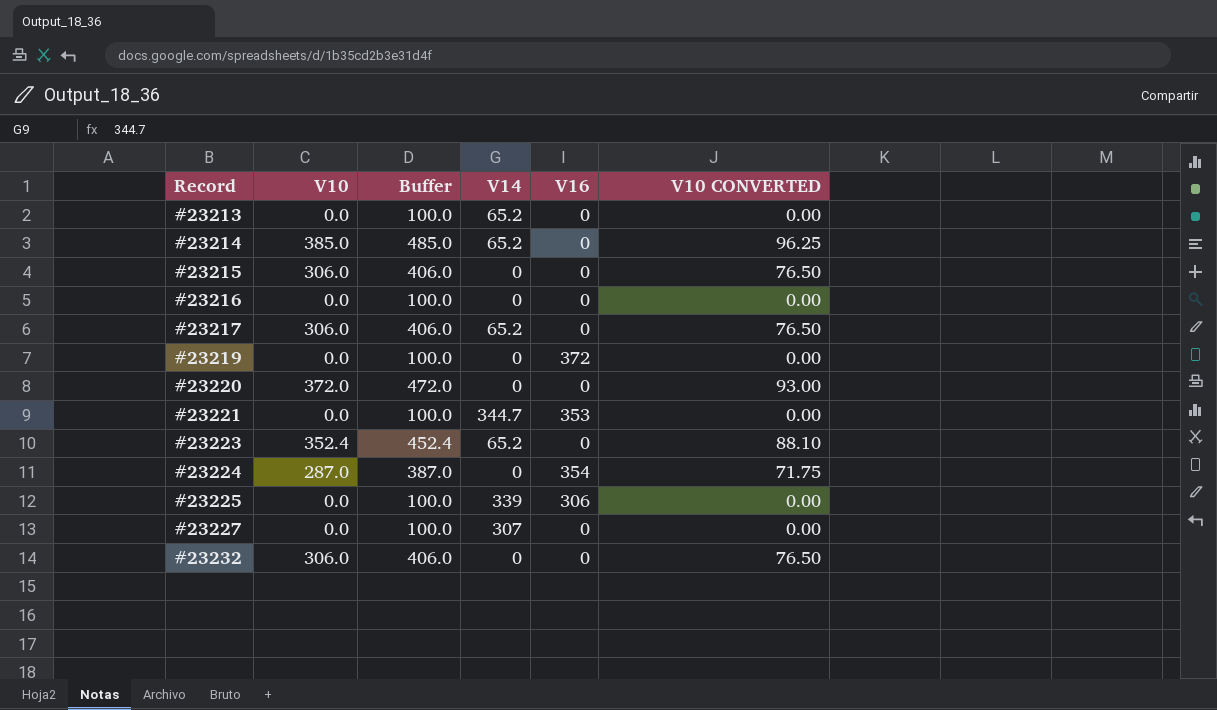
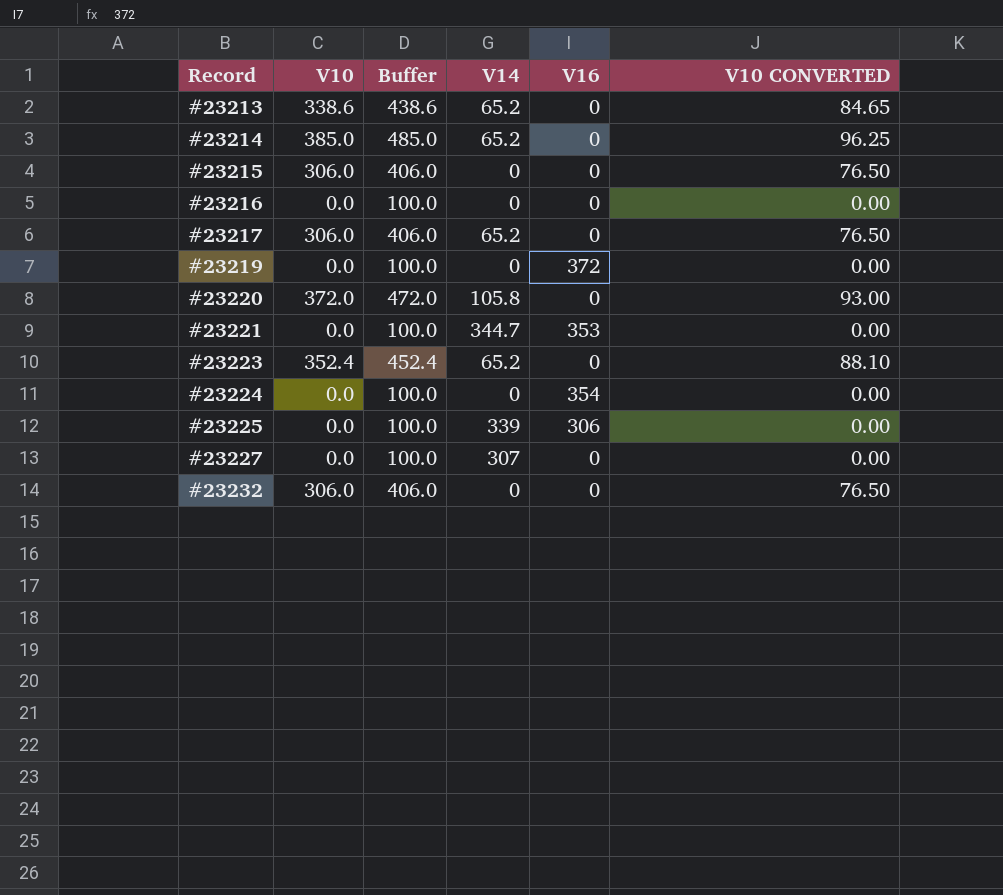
#23213 | V10: 0.0 -> 338.6
#23213 | Buffer: 100.0 -> 438.6
#23213 | V10 CONVERTED: 0.00 -> 84.65
#23220 | V14: 0 -> 105.8
#23224 | V10: 287.0 -> 0.0
#23224 | Buffer: 387.0 -> 100.0
#23224 | V10 CONVERTED: 71.75 -> 0.00

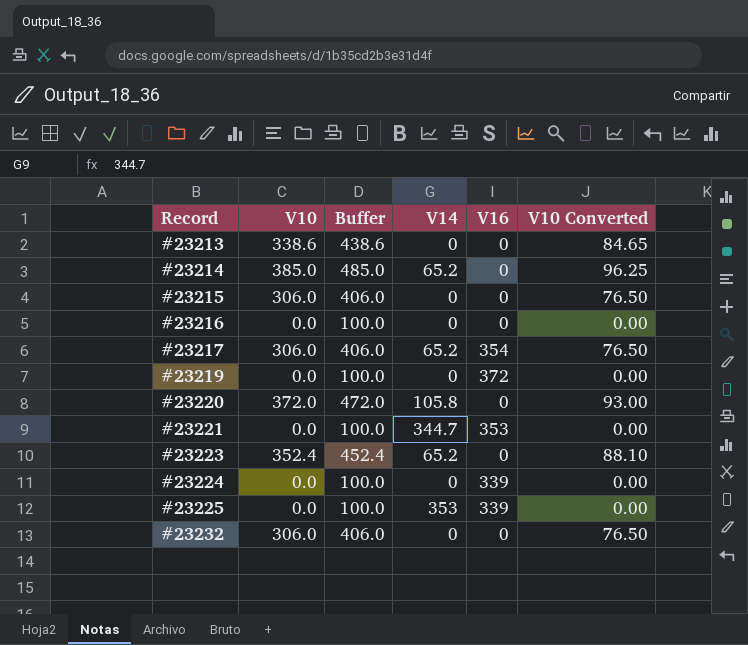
column name: V10 CONVERTED -> V10 Converted
row #23227: 0.0 | 100.0 | 307 | 0 | 0.00 -> none
#23213 | V14: 65.2 -> 0
#23217 | V16: 0 -> 354
#23224 | V16: 354 -> 339
#23225 | V14: 339 -> 353
#23225 | V16: 306 -> 339

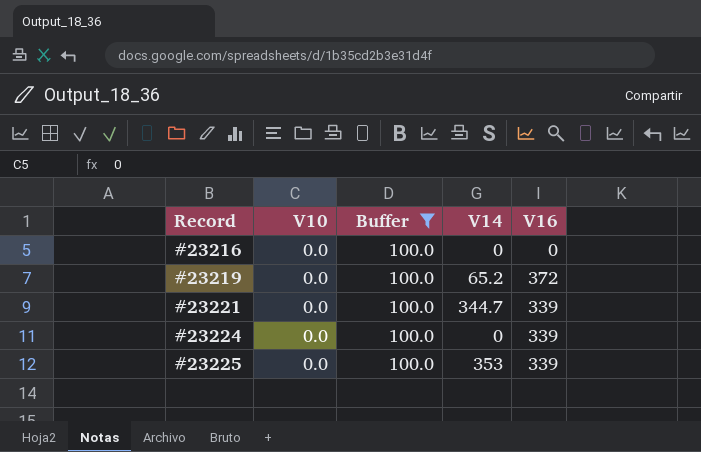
filter: none -> Buffer = 100.0
column V10 Converted | formula: [V10] * 0.25 -> none
#23219 | V14: 0 -> 65.2
#23221 | V16: 353 -> 339

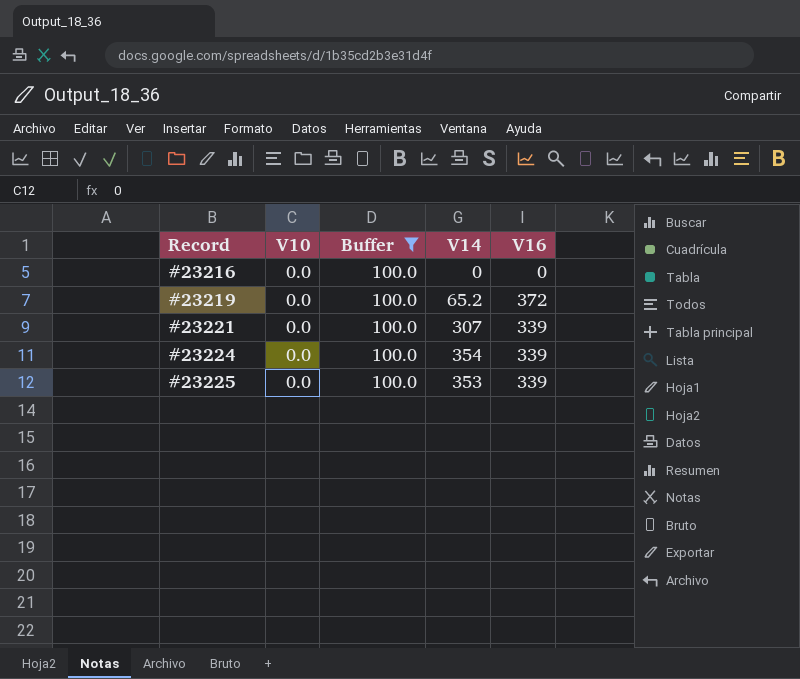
#23221 | V14: 344.7 -> 307
#23224 | V14: 0 -> 354

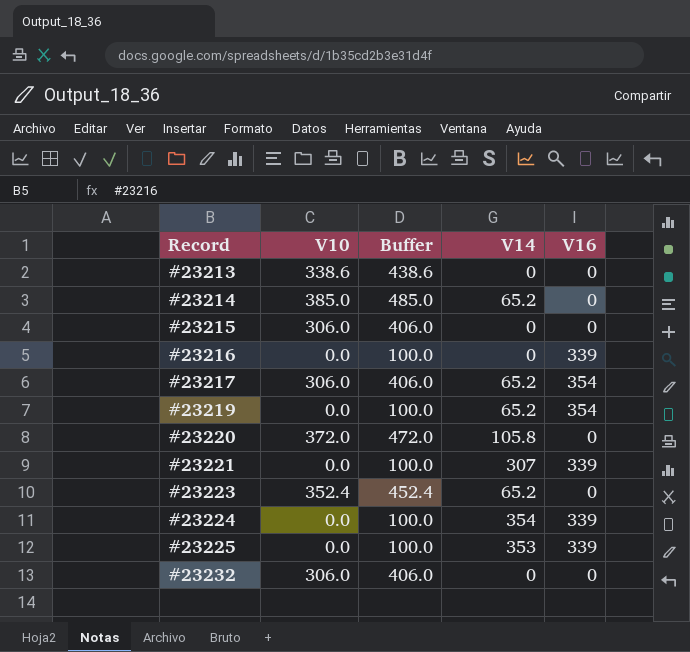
filter: Buffer = 100.0 -> none
#23216 | V16: 0 -> 339
#23219 | V16: 372 -> 354

